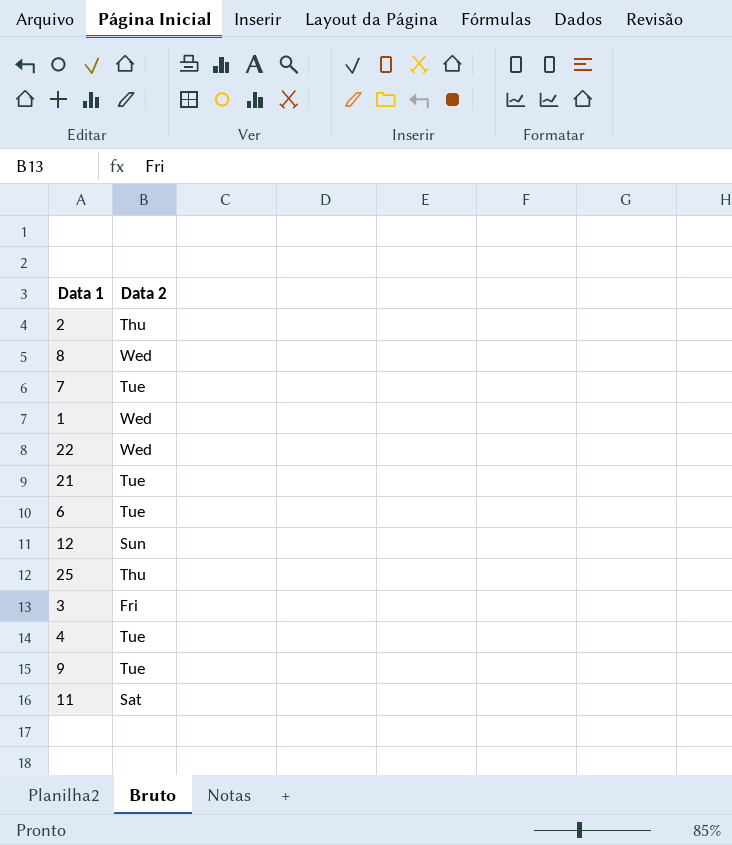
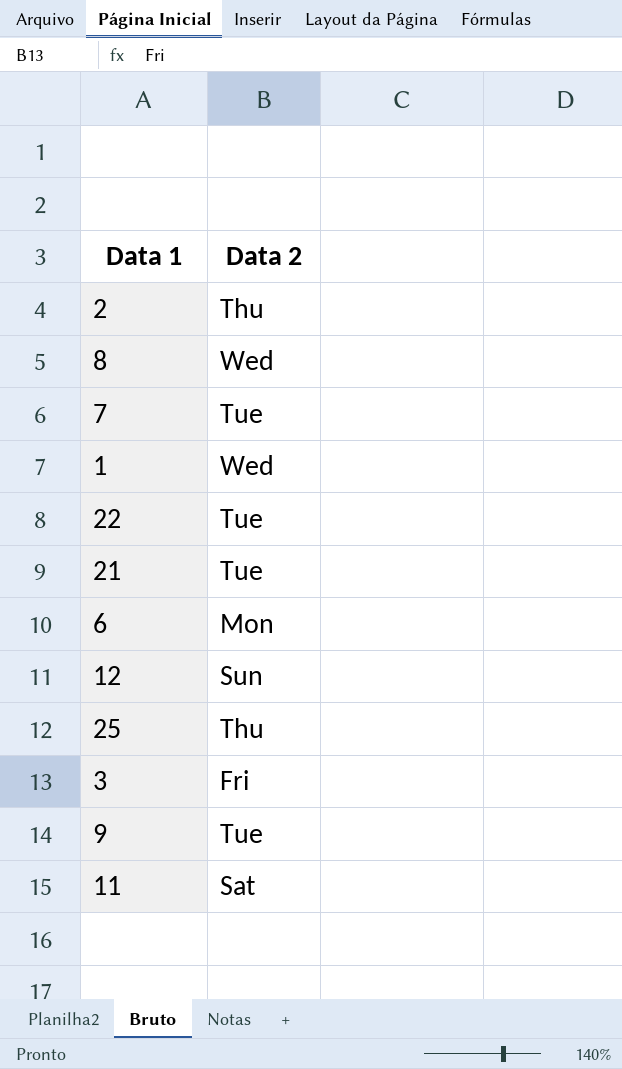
row 4: Tue -> none
22 | Data 2: Wed -> Tue
6 | Data 2: Tue -> Mon

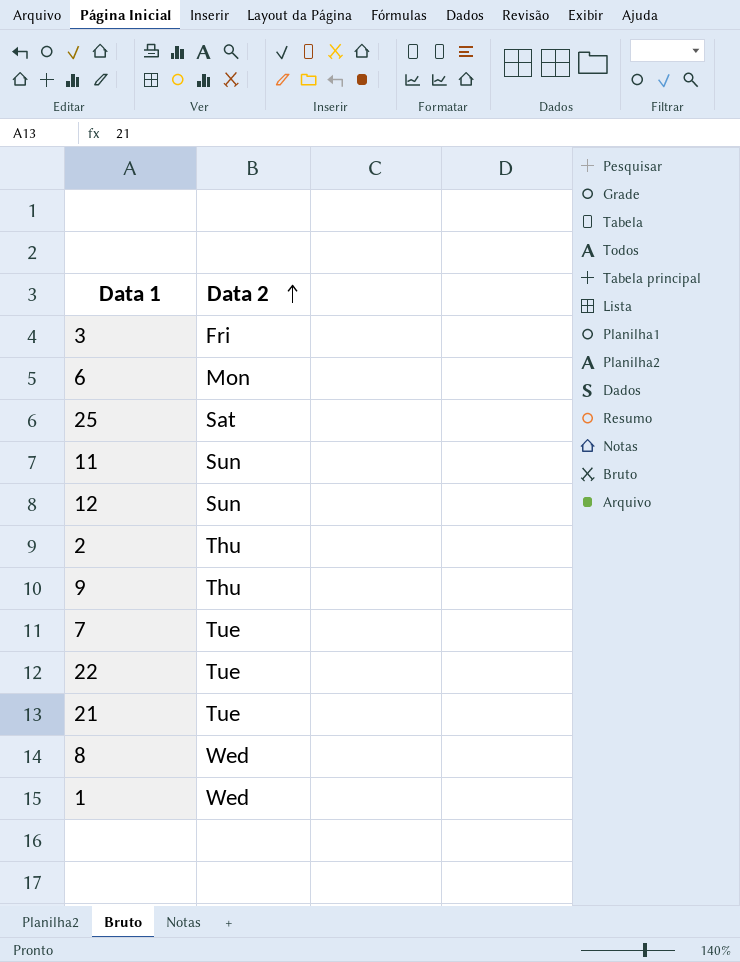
row order: none -> Data 2 ascending
25 | Data 2: Thu -> Sat
11 | Data 2: Sat -> Sun
9 | Data 2: Tue -> Thu

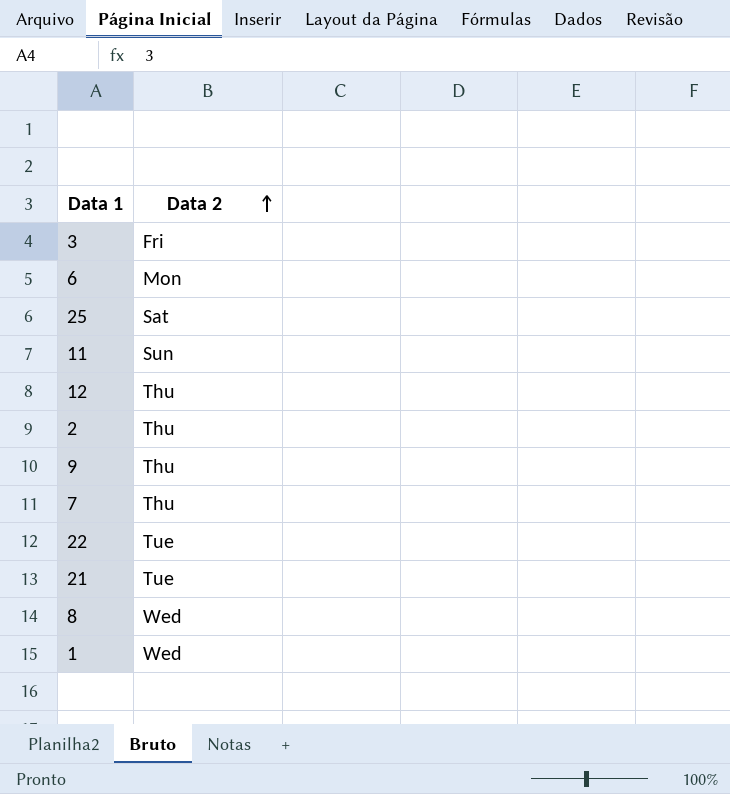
12 | Data 2: Sun -> Thu
7 | Data 2: Tue -> Thu

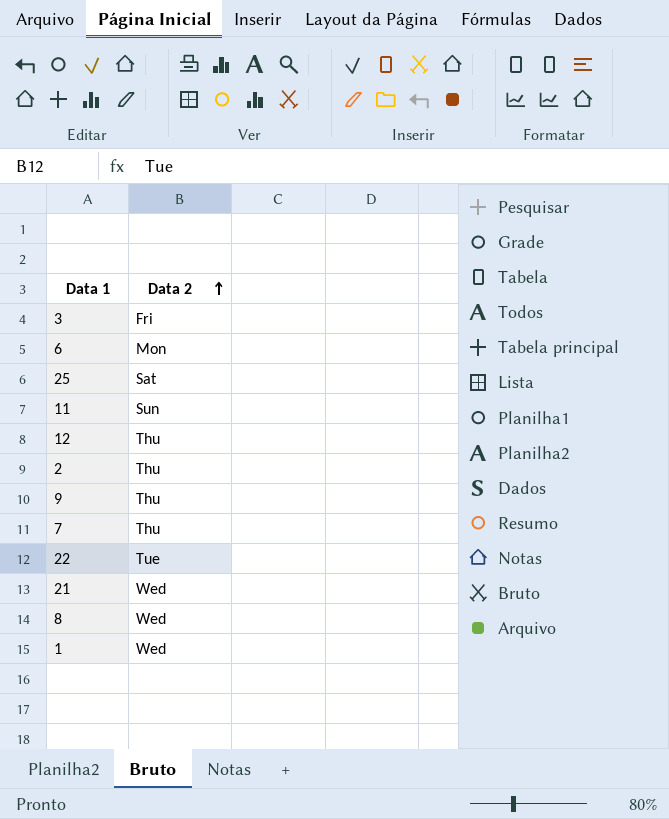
21 | Data 2: Tue -> Wed

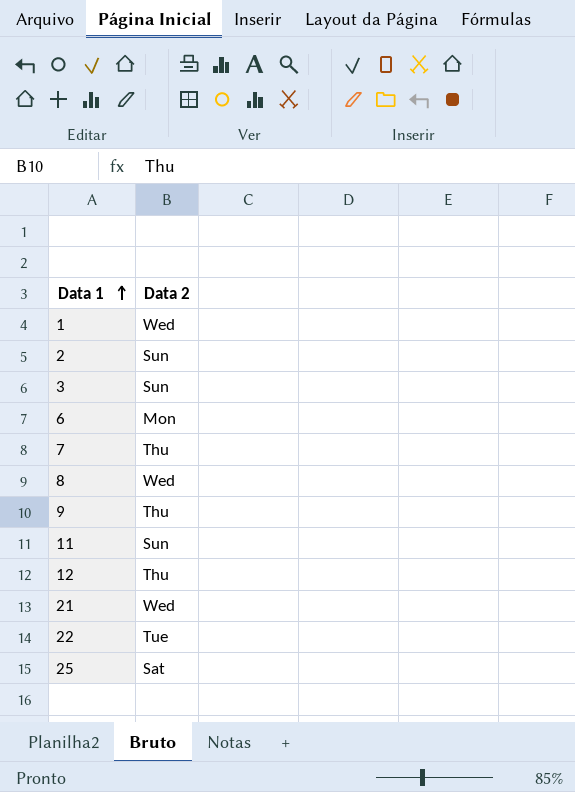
row order: Data 2 ascending -> Data 1 ascending
2 | Data 2: Thu -> Sun
3 | Data 2: Fri -> Sun

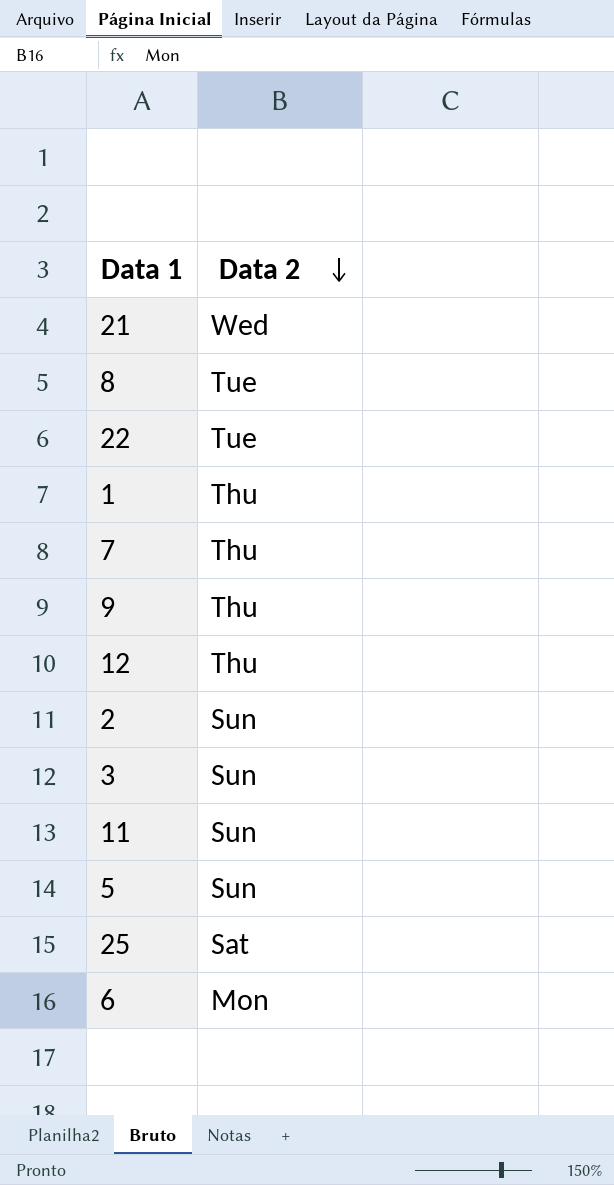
row order: Data 1 ascending -> Data 2 descending
8 | Data 2: Wed -> Tue
1 | Data 2: Wed -> Thu
row 5: none -> Sun

